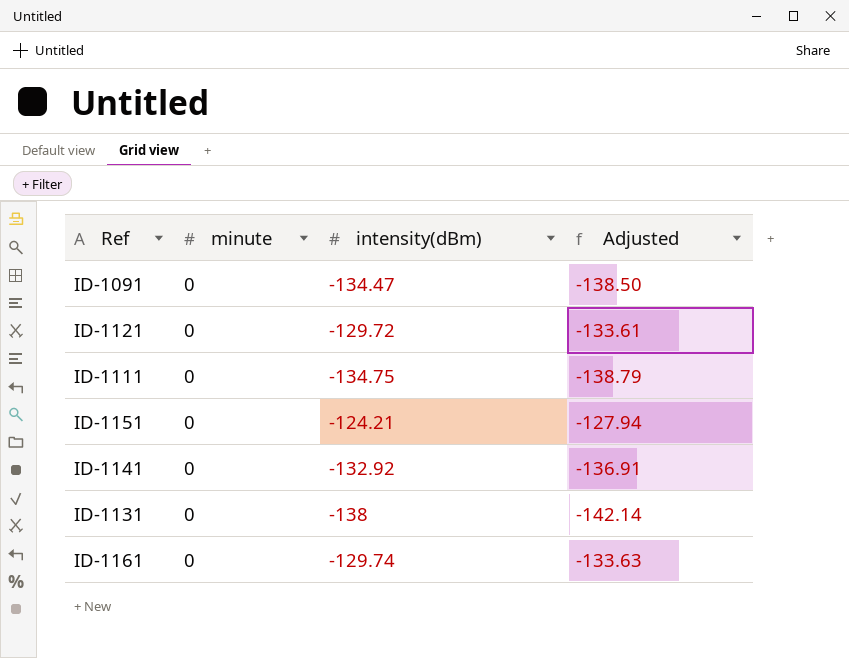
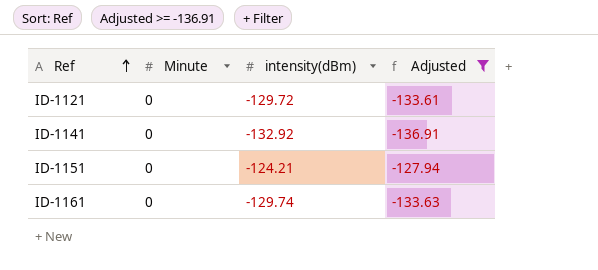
filter: none -> Adjusted >= -136.91
row order: none -> Ref ascending
column name: minute -> Minute

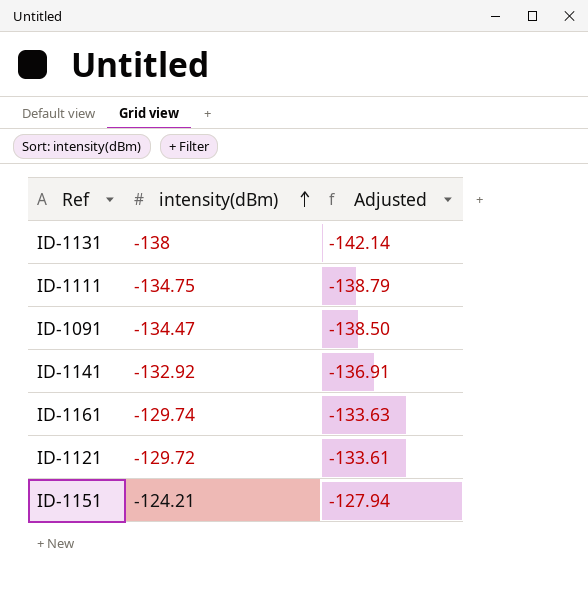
filter: Adjusted >= -136.91 -> none
row order: Ref ascending -> intensity(dBm) ascending
column Minute | position: 2 -> none

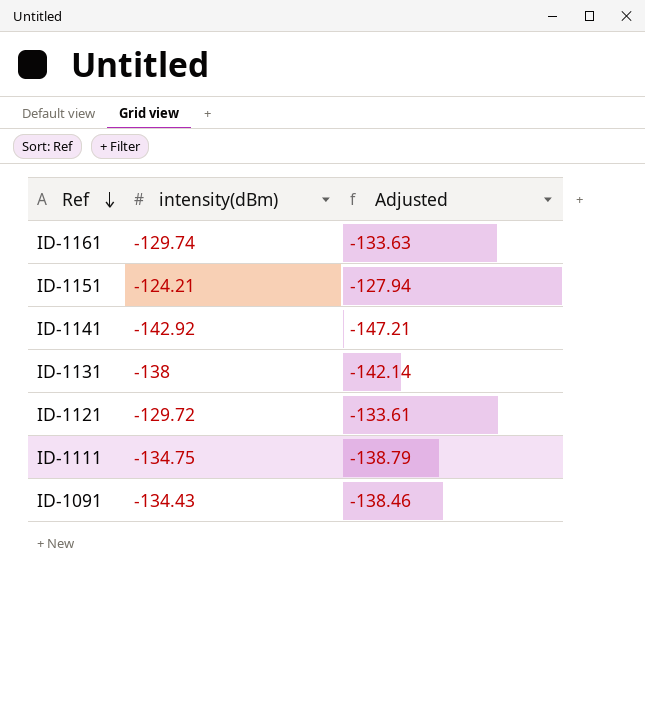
row order: intensity(dBm) ascending -> Ref descending
ID-1141 | intensity(dBm): -132.92 -> -142.92
ID-1141 | Adjusted: -136.91 -> -147.21
ID-1091 | intensity(dBm): -134.47 -> -134.43
ID-1091 | Adjusted: -138.50 -> -138.46

